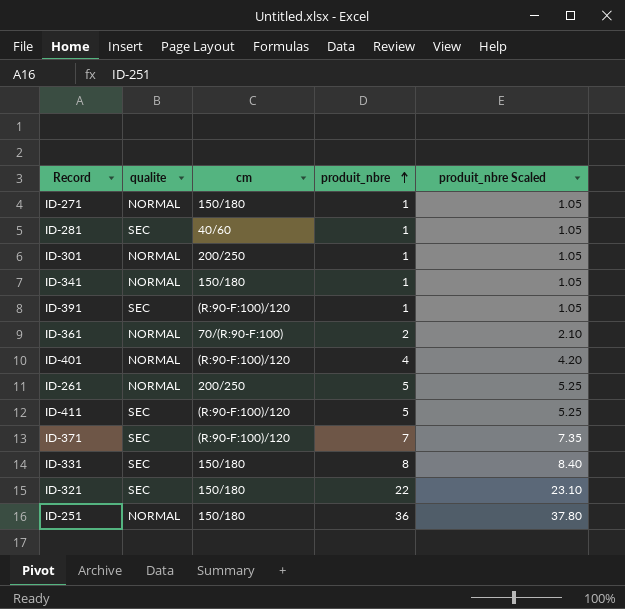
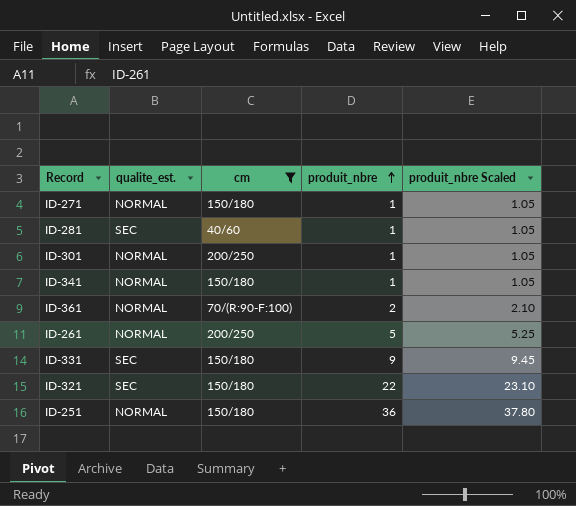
filter: none -> cm != (R:90-F:100)/120
column name: qualite -> qualite_est.
ID-331 | produit_nbre: 8 -> 9
ID-331 | produit_nbre Scaled: 8.40 -> 9.45

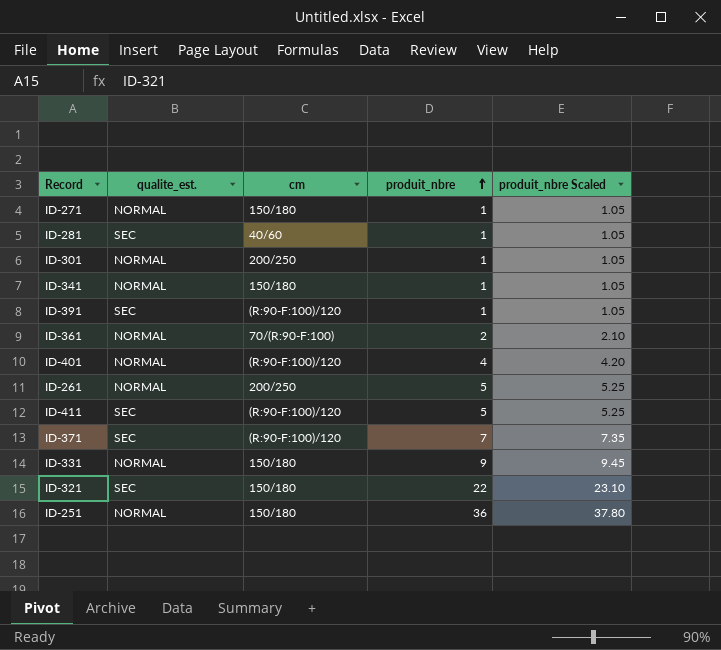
filter: cm != (R:90-F:100)/120 -> none
ID-331 | qualite_est.: SEC -> NORMAL

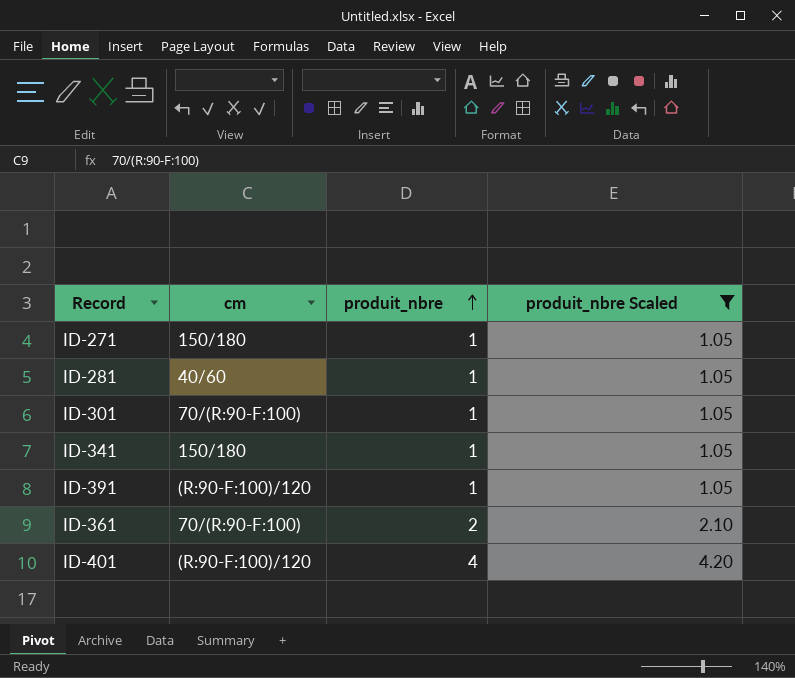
filter: none -> produit_nbre Scaled <= 4.20
column qualite_est. | position: 2 -> none
ID-301 | cm: 200/250 -> 70/(R:90-F:100)

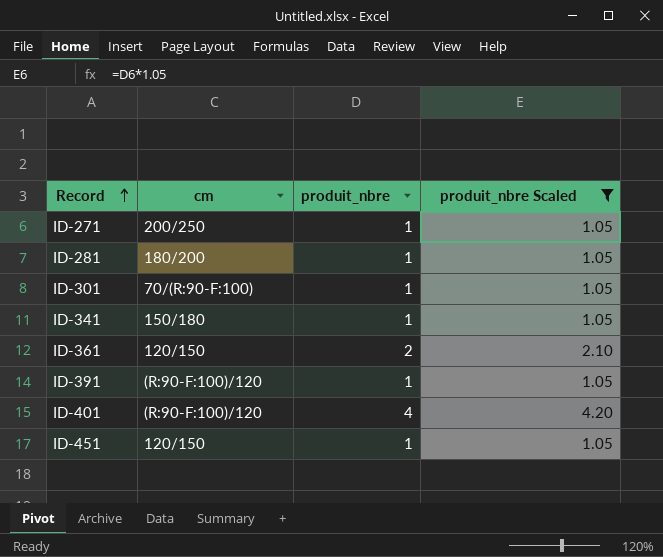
row order: produit_nbre ascending -> Record ascending
ID-271 | cm: 150/180 -> 200/250
ID-281 | cm: 40/60 -> 180/200
ID-361 | cm: 70/(R:90-F:100) -> 120/150
row ID-451: none -> 120/150 | 1 | 1.05

